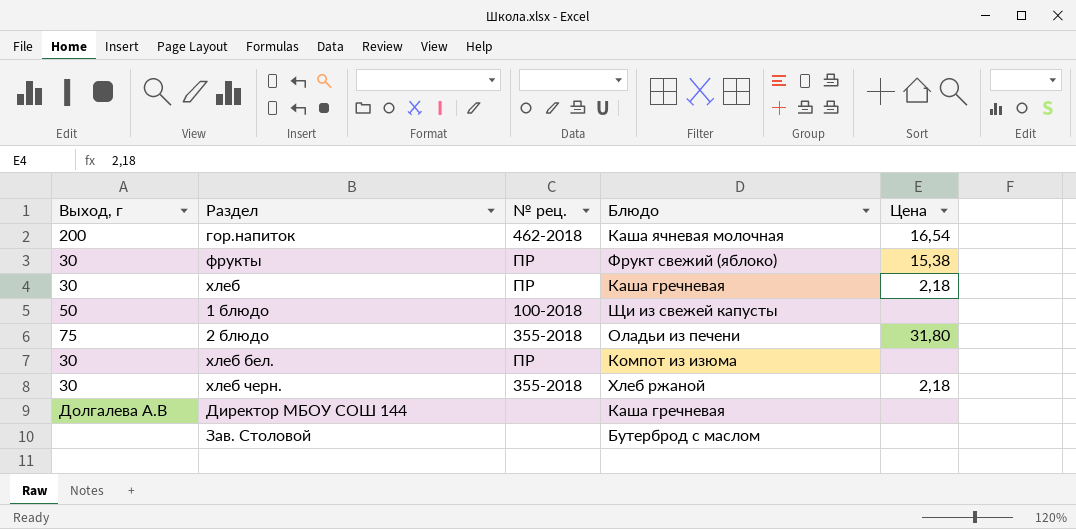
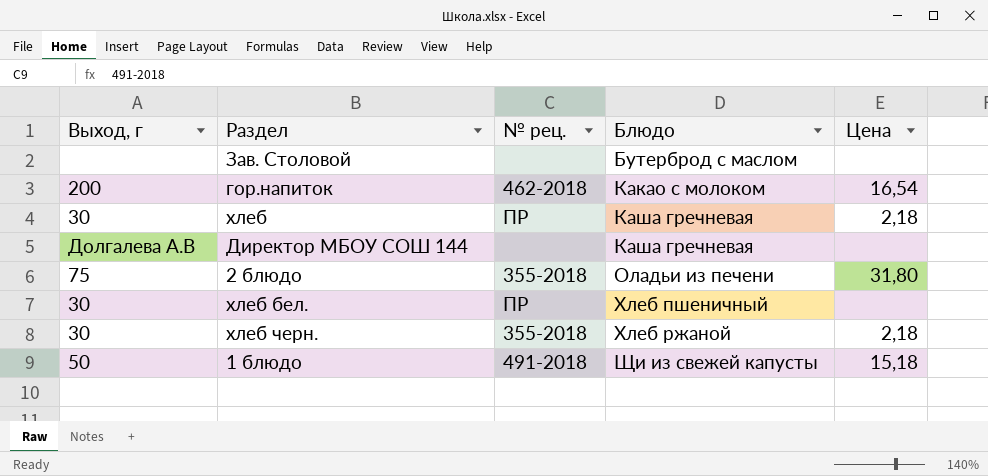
row order: none -> Блюдо ascending
row фрукты: 30 | ПР | Фрукт свежий (яблоко) | 15,38 -> none
гор.напиток | Блюдо: Каша ячневая молочная -> Какао с молоком
хлеб бел. | Блюдо: Компот из изюма -> Хлеб пшеничный
1 блюдо | № рец.: 100-2018 -> 491-2018
1 блюдо | Цена: none -> 15,18

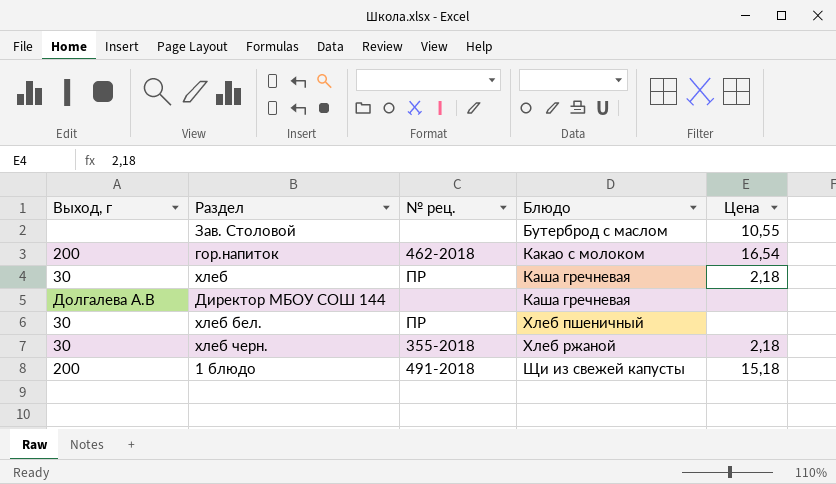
row 2 блюдо: 75 | 355-2018 | Оладьи из печени | 31,80 -> none
Зав. Столовой | Цена: none -> 10,55
1 блюдо | Выход, г: 50 -> 200

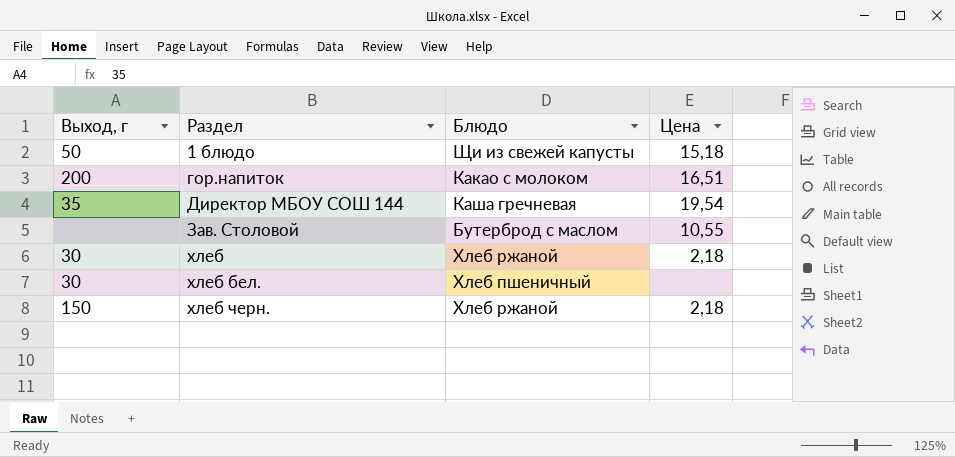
row order: Блюдо ascending -> Раздел ascending
column № рец. | position: 3 -> none
1 блюдо | Выход, г: 200 -> 50
гор.напиток | Цена: 16,54 -> 16,51
Директор МБОУ СОШ 144 | Выход, г: Долгалева А.В -> 35
Директор МБОУ СОШ 144 | Цена: none -> 19,54
хлеб | Блюдо: Каша гречневая -> Хлеб ржаной
хлеб черн. | Выход, г: 30 -> 150

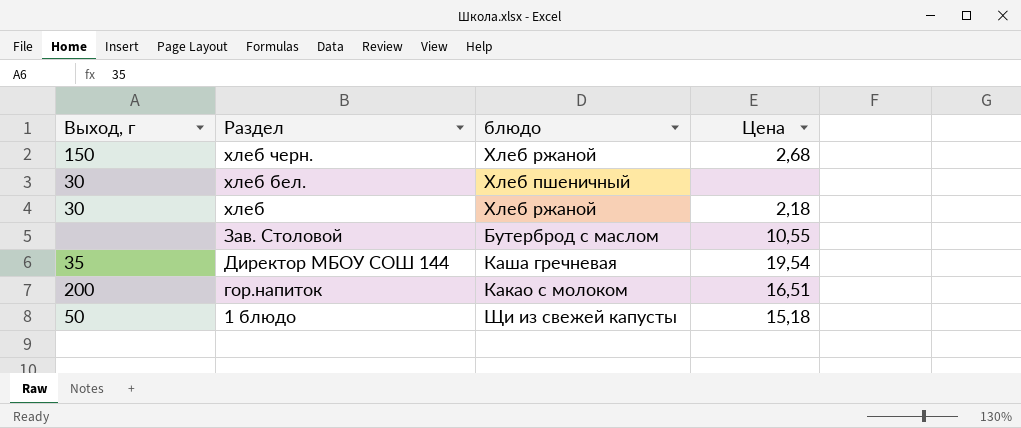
row order: Раздел ascending -> Раздел descending
column name: Блюдо -> блюдо
хлеб черн. | Цена: 2,18 -> 2,68

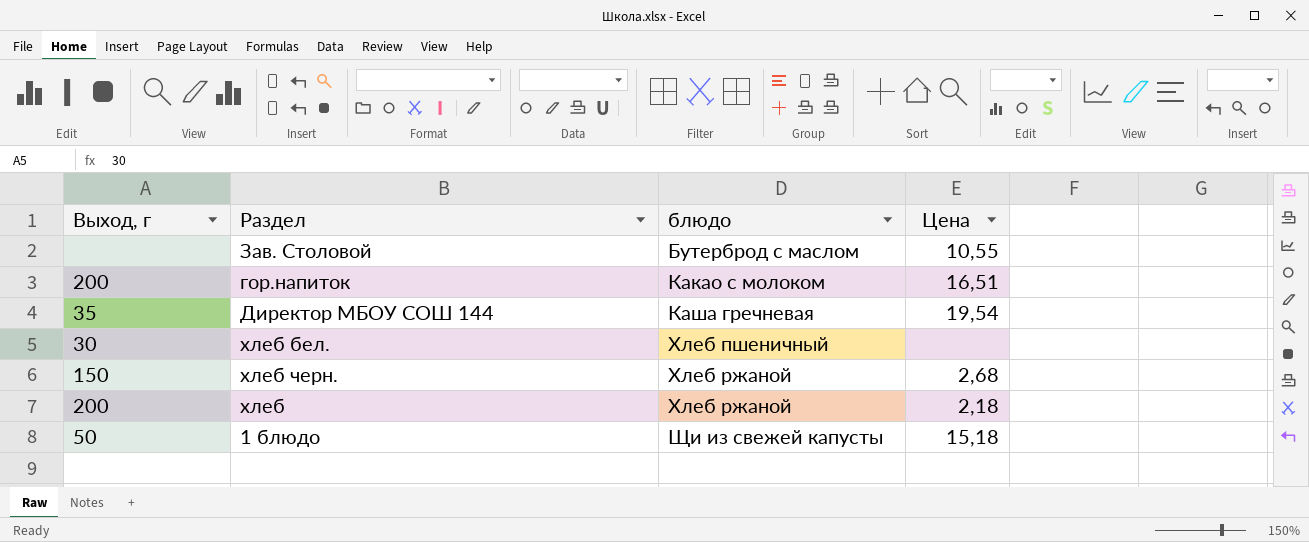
row order: Раздел descending -> блюдо ascending
хлеб | Выход, г: 30 -> 200

